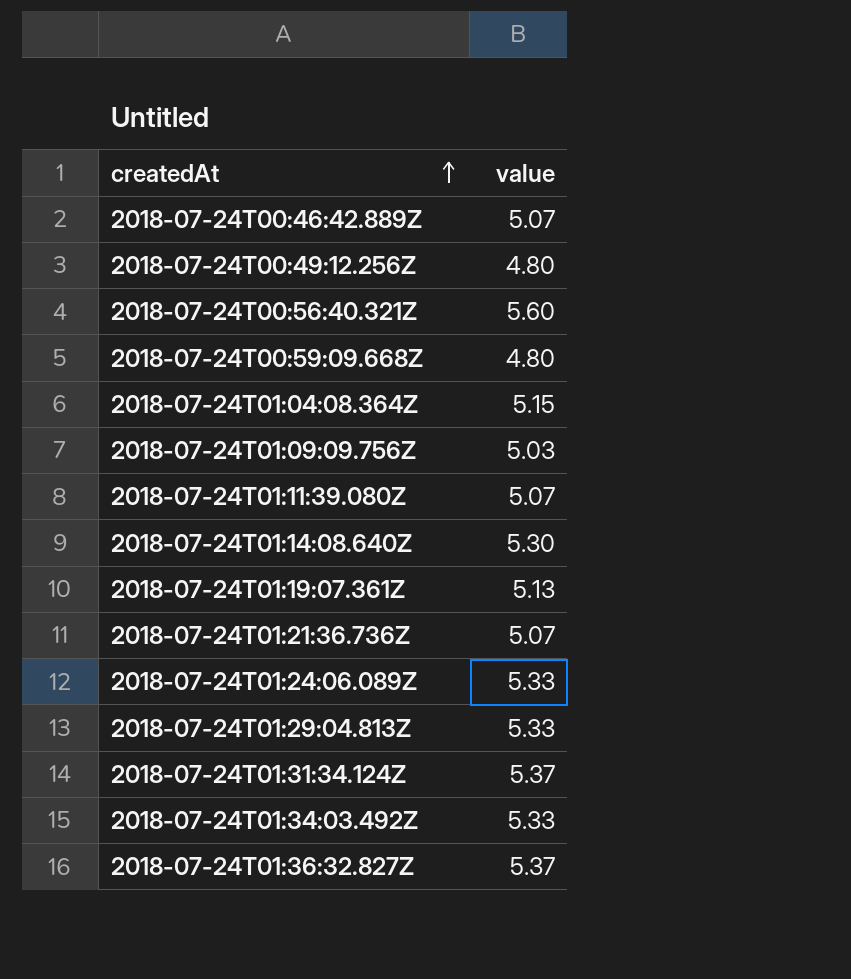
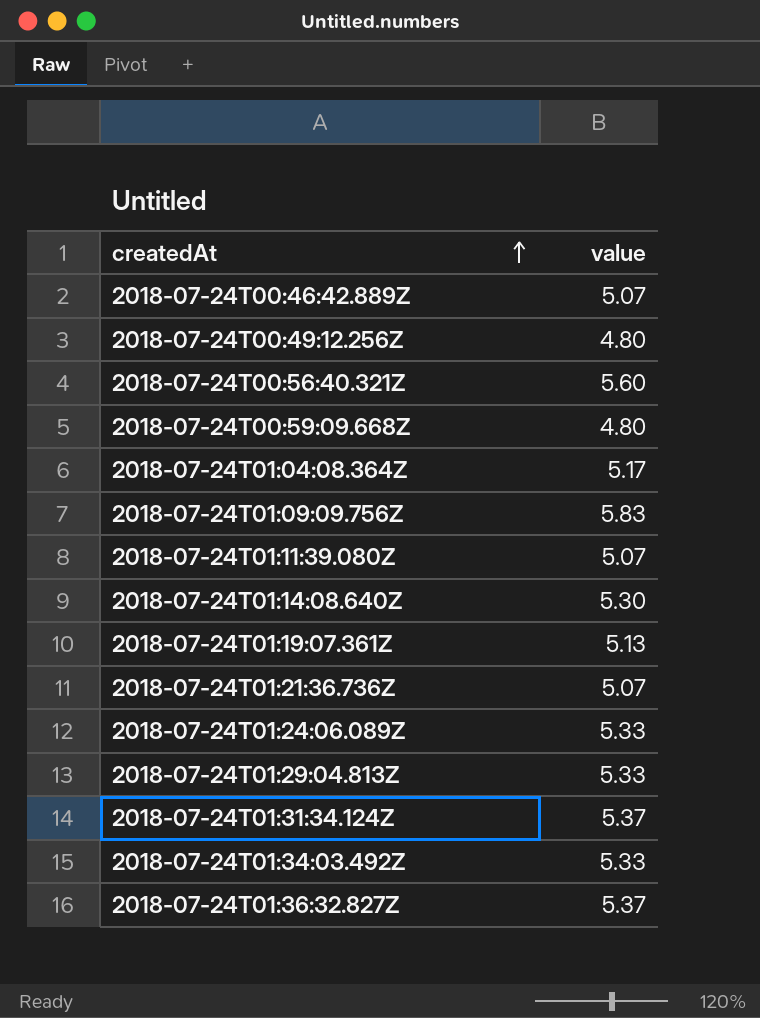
2018-07-24T01:04:08.364Z | value: 5.15 -> 5.17
2018-07-24T01:09:09.756Z | value: 5.03 -> 5.83

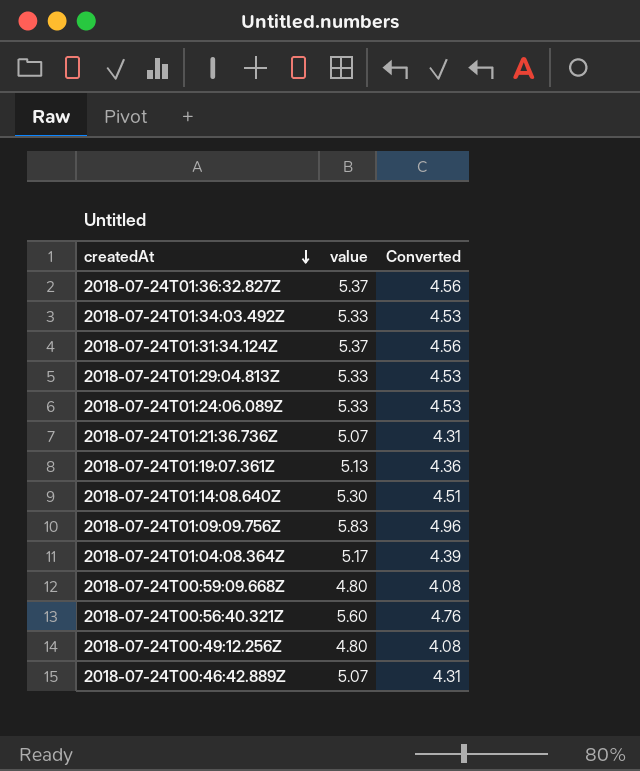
row order: createdAt ascending -> createdAt descending
column Converted | formula: none -> [value] * 0.85
row 2018-07-24T01:11:39.080Z: 5.07 -> none

